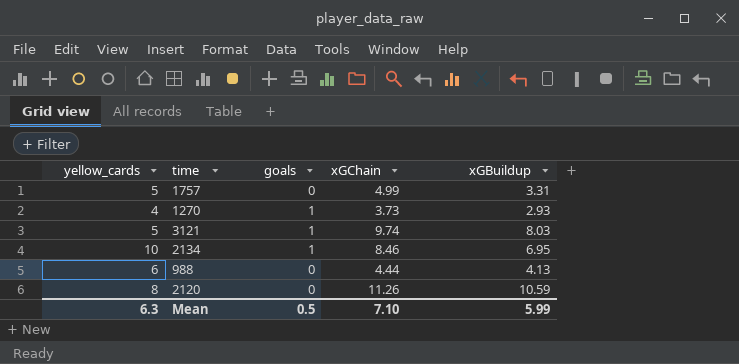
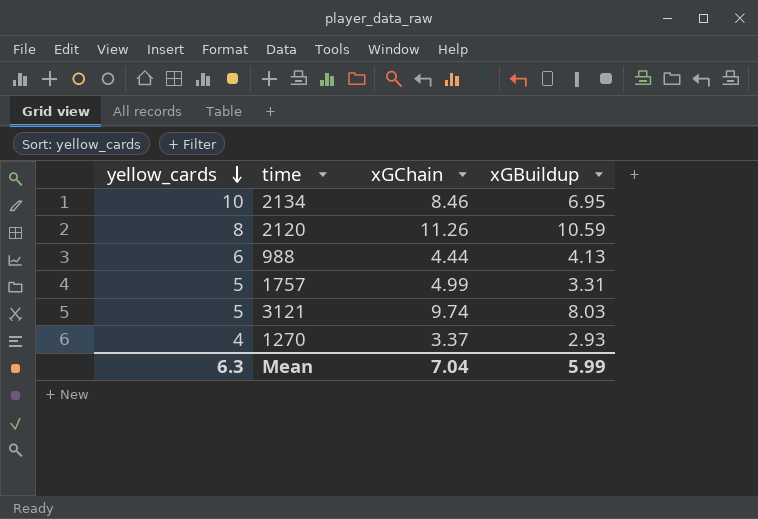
row order: none -> yellow_cards descending
column goals | position: 3 -> none
1270 | xGChain: 3.73 -> 3.37
Mean | xGChain: 7.10 -> 7.04

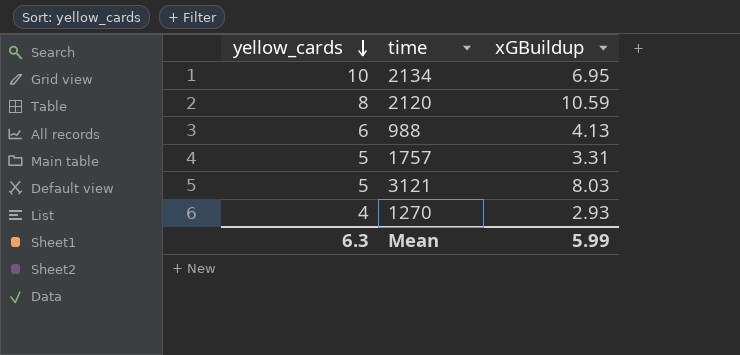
column xGChain | position: 3 -> none

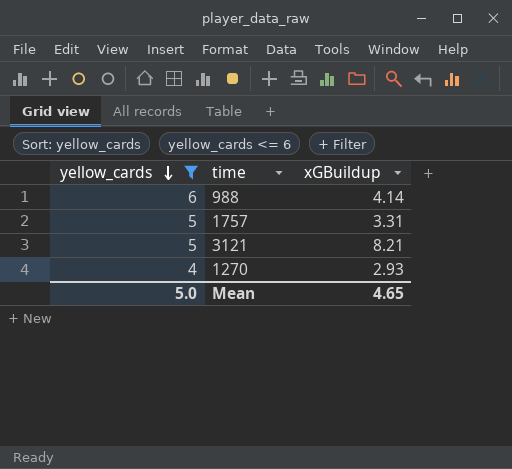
filter: none -> yellow_cards <= 6
988 | xGBuildup: 4.13 -> 4.14
3121 | xGBuildup: 8.03 -> 8.21
Mean | yellow_cards: 6.3 -> 5.0
Mean | xGBuildup: 5.99 -> 4.65

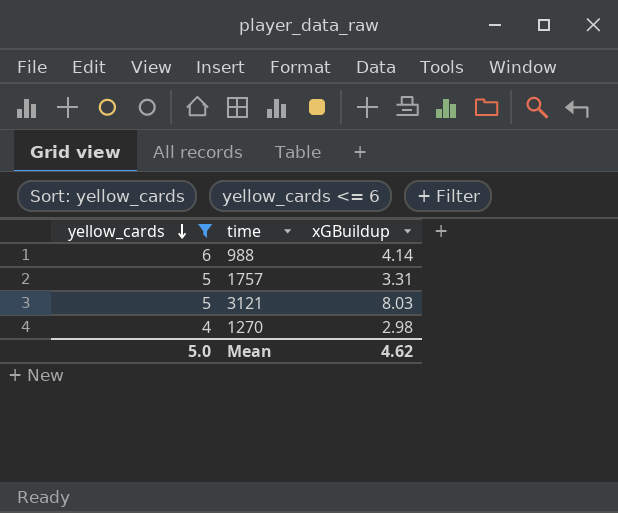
3121 | xGBuildup: 8.21 -> 8.03
1270 | xGBuildup: 2.93 -> 2.98
Mean | xGBuildup: 4.65 -> 4.62

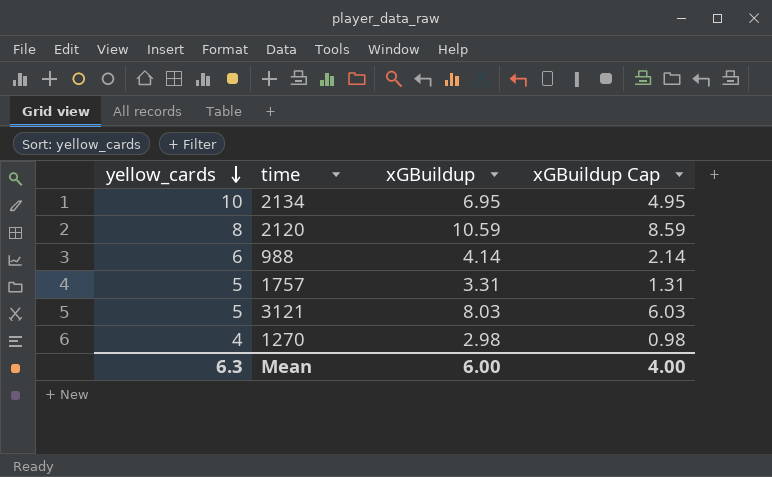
filter: yellow_cards <= 6 -> none
column xGBuildup Cap | formula: none -> [xGBuildup] - 2
Mean | yellow_cards: 5.0 -> 6.3
Mean | xGBuildup: 4.62 -> 6.00

